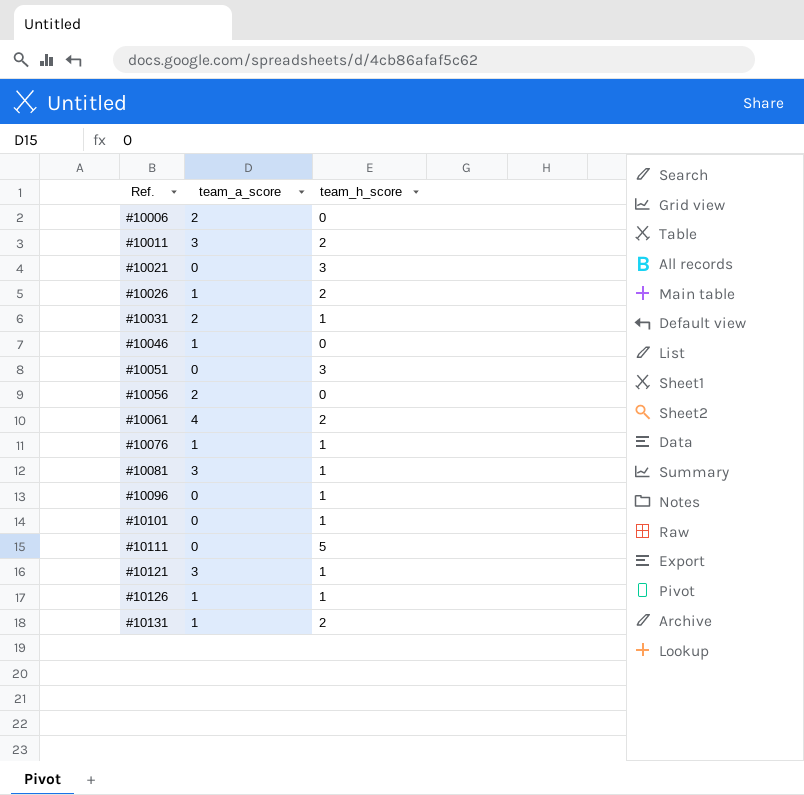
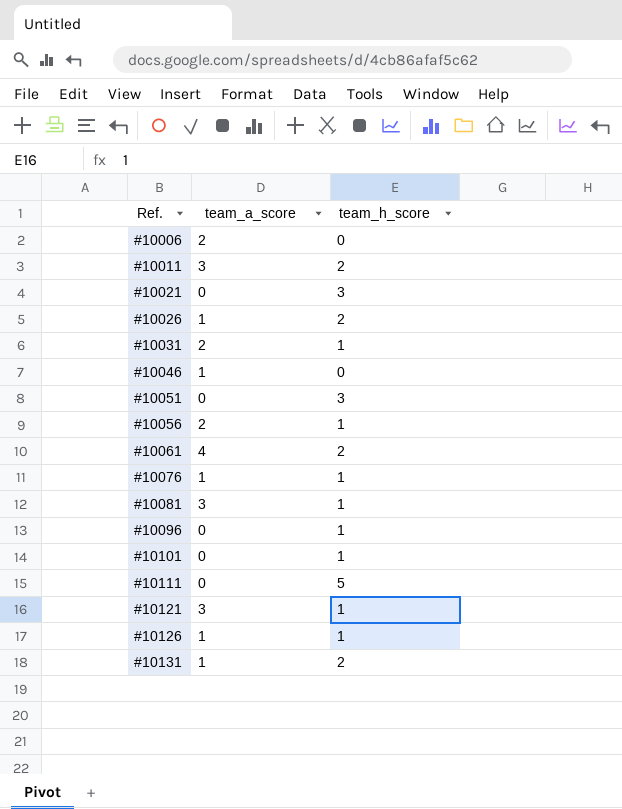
#10056 | team_h_score: 0 -> 1

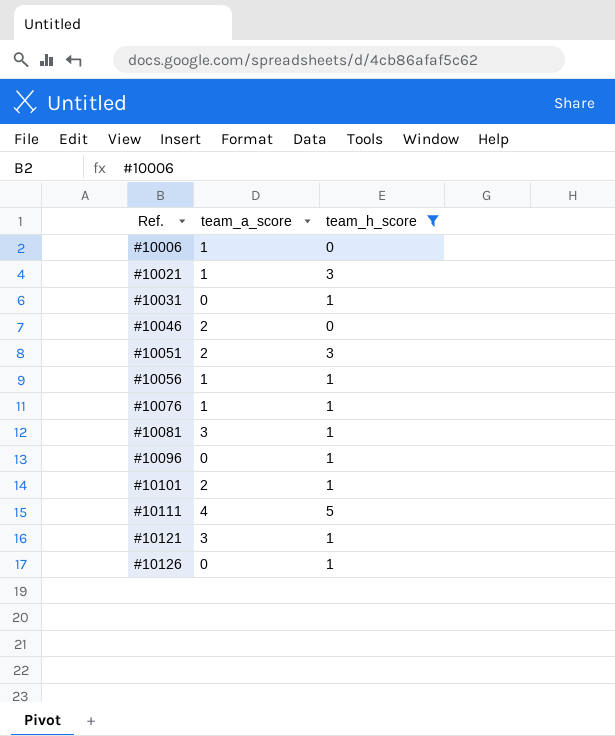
filter: none -> team_h_score != 2
#10006 | team_a_score: 2 -> 1
#10021 | team_a_score: 0 -> 1
#10031 | team_a_score: 2 -> 0
#10046 | team_a_score: 1 -> 2
#10051 | team_a_score: 0 -> 2
#10056 | team_a_score: 2 -> 1
#10101 | team_a_score: 0 -> 2
#10111 | team_a_score: 0 -> 4
#10126 | team_a_score: 1 -> 0

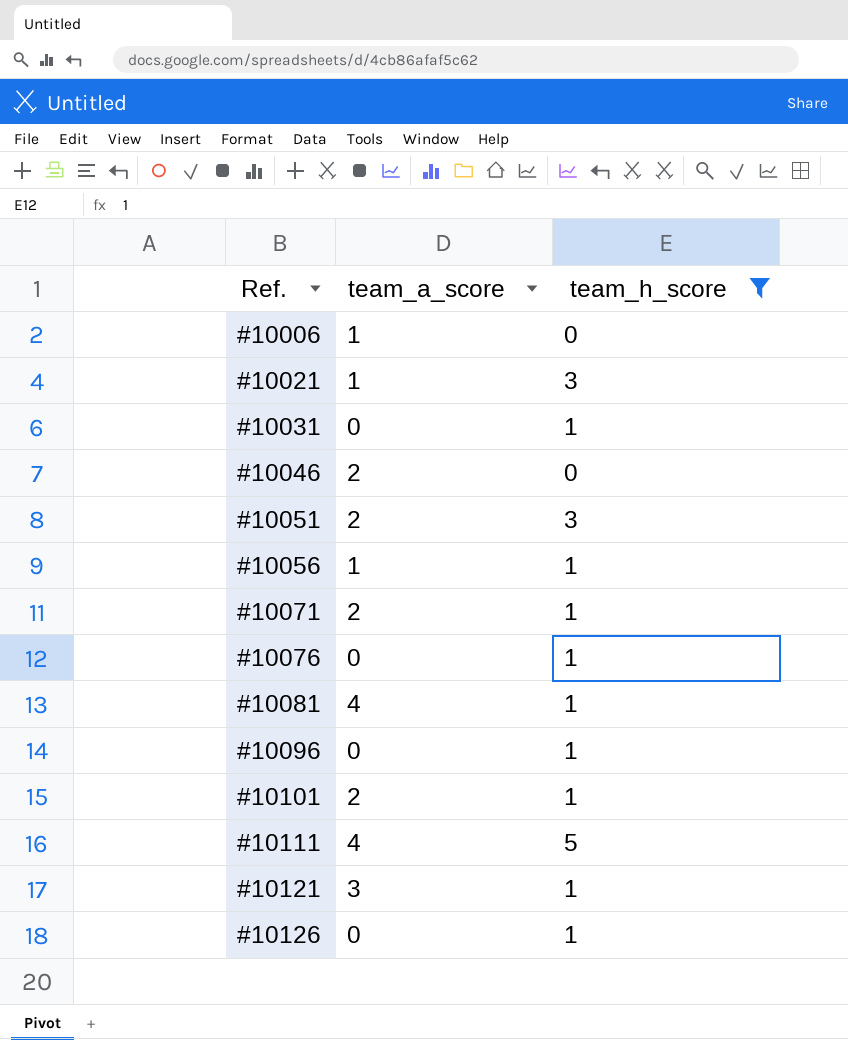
row #10071: none -> 2 | 1
#10076 | team_a_score: 1 -> 0
#10081 | team_a_score: 3 -> 4

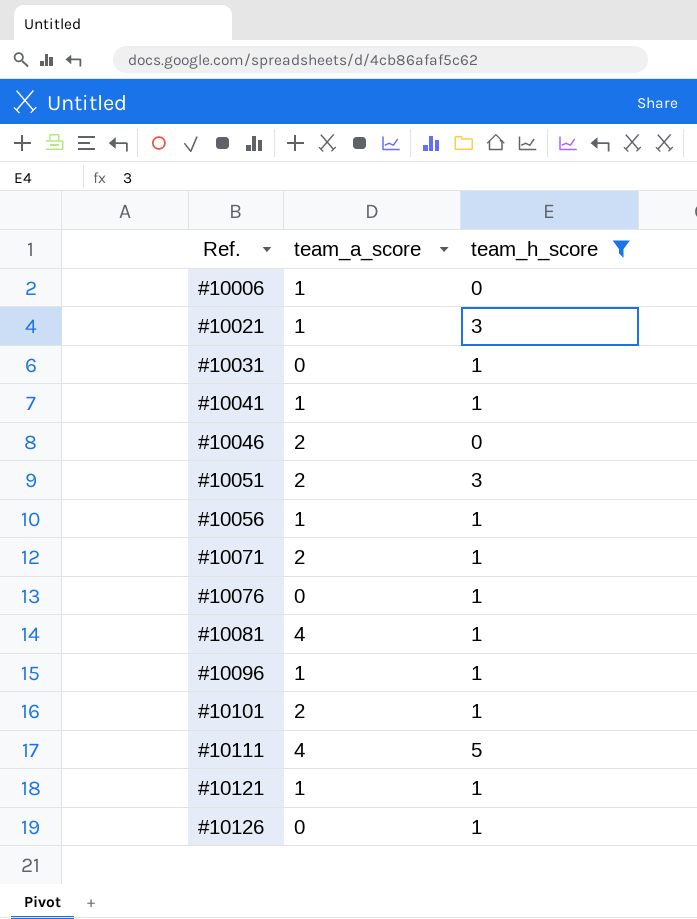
row #10041: none -> 1 | 1
#10096 | team_a_score: 0 -> 1
#10121 | team_a_score: 3 -> 1

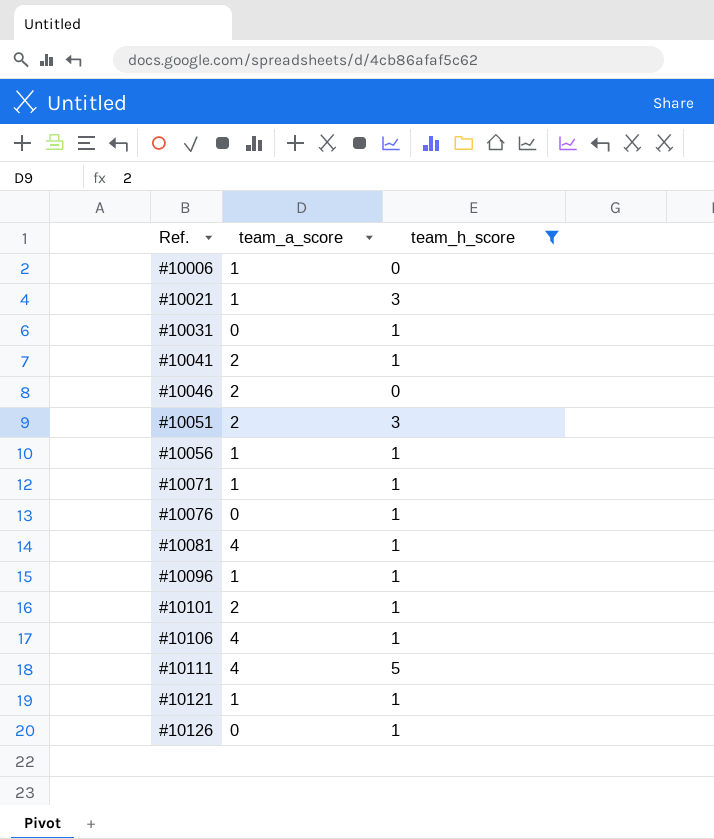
#10041 | team_a_score: 1 -> 2
#10071 | team_a_score: 2 -> 1
row #10106: none -> 4 | 1

